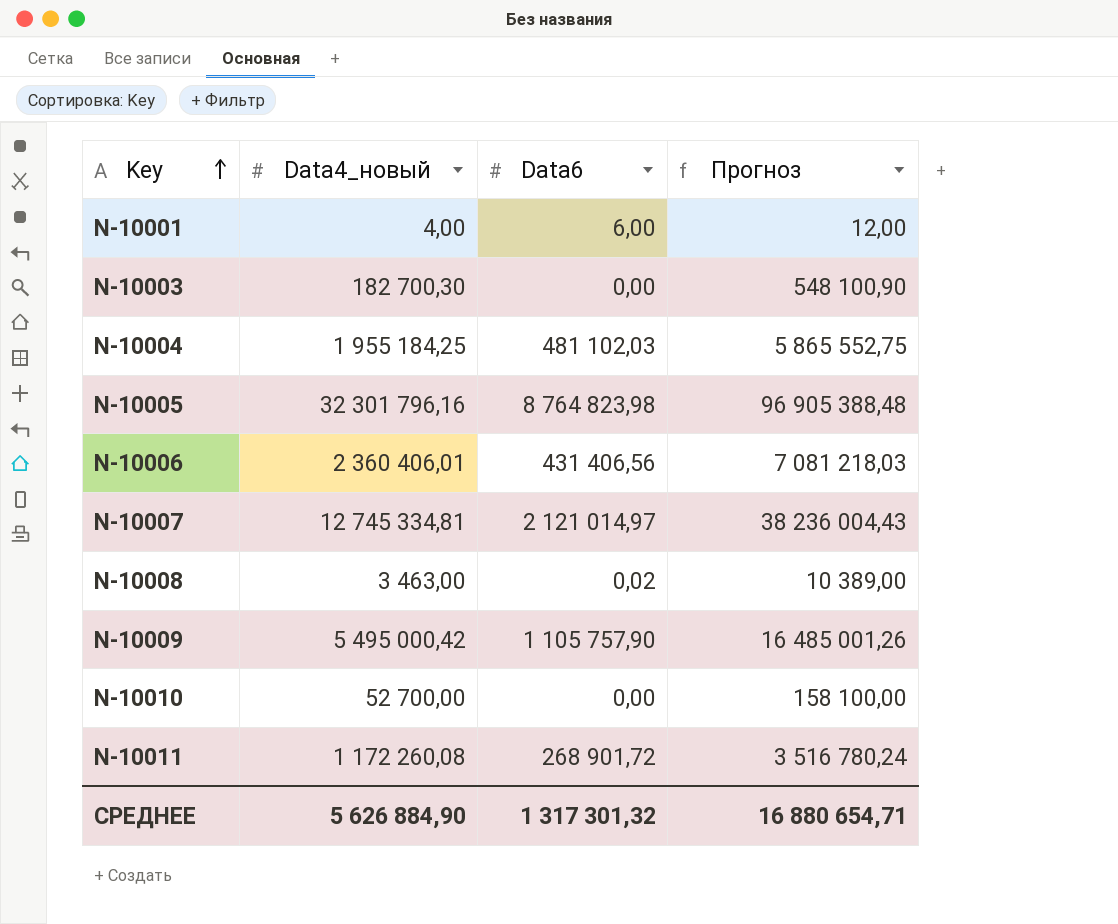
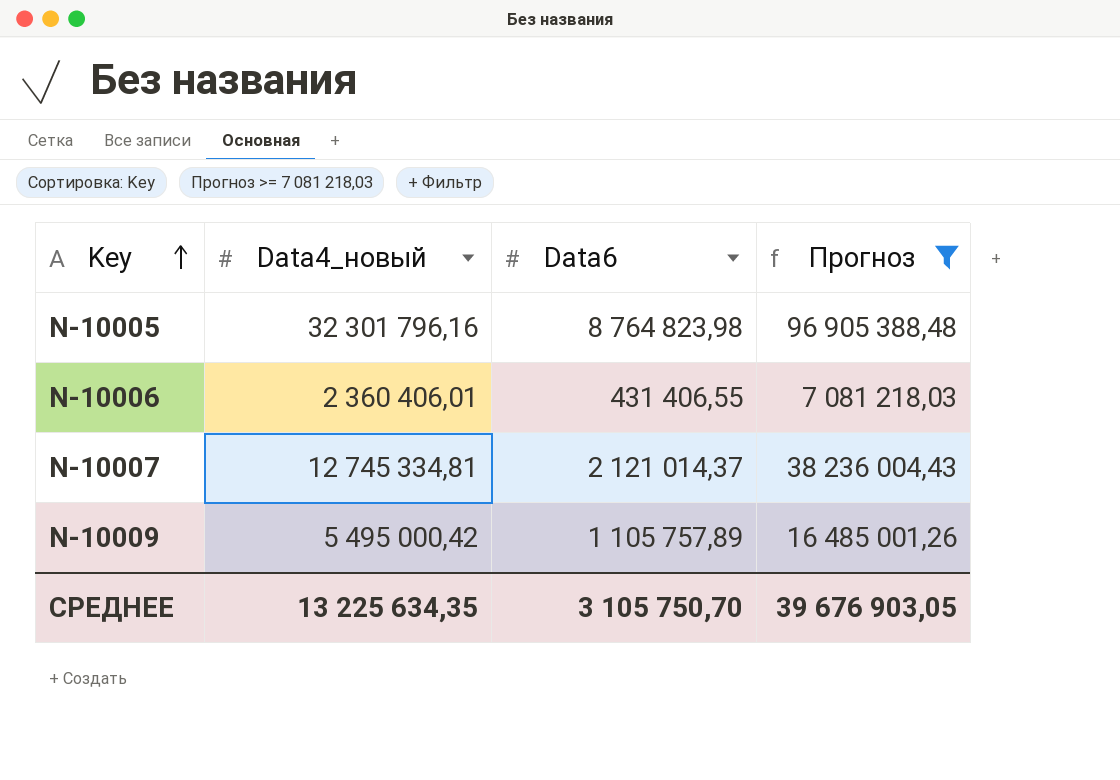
filter: none -> Прогноз >= 7 081 218,03
N-10006 | Data6: 431 406,56 -> 431 406,55
N-10007 | Data6: 2 121 014,97 -> 2 121 014,37
N-10009 | Data6: 1 105 757,90 -> 1 105 757,89
СРЕДНЕЕ | Data4_новый: 5 626 884,90 -> 13 225 634,35
СРЕДНЕЕ | Data6: 1 317 301,32 -> 3 105 750,70
СРЕДНЕЕ | Прогноз: 16 880 654,71 -> 39 676 903,05

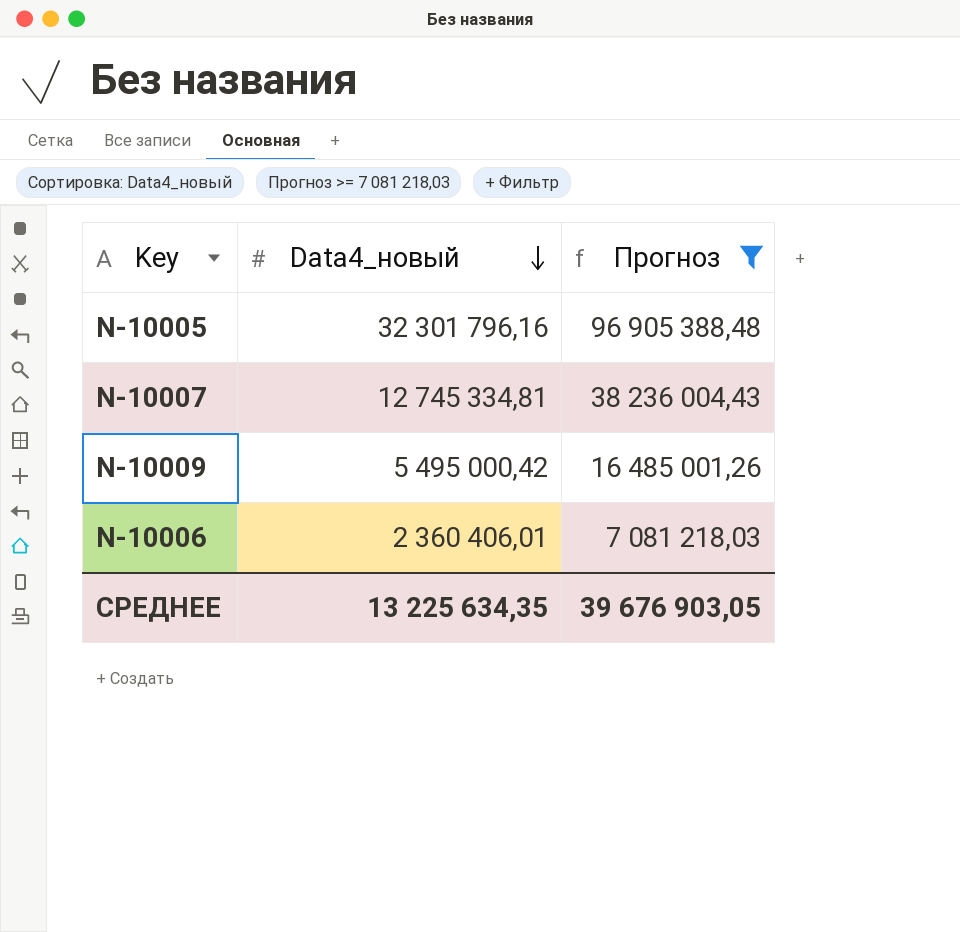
row order: Key ascending -> Data4_новый descending
column Data6 | position: 3 -> none

